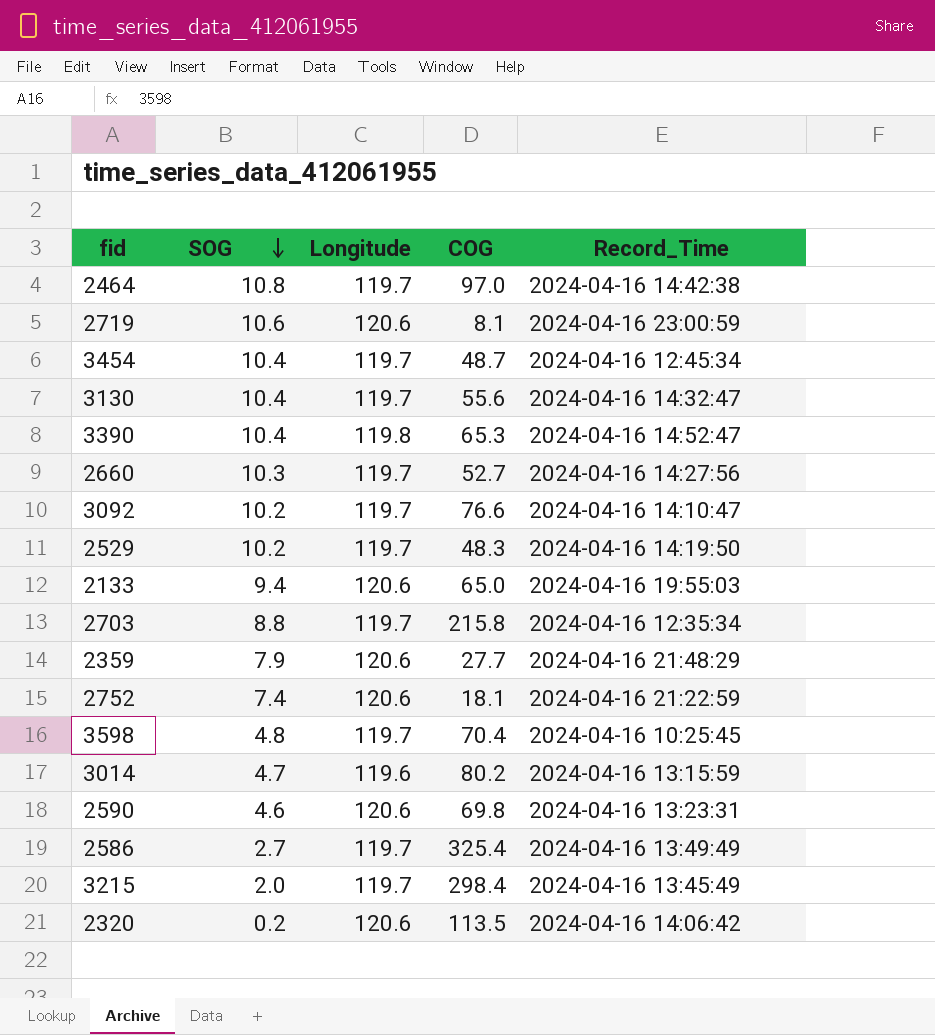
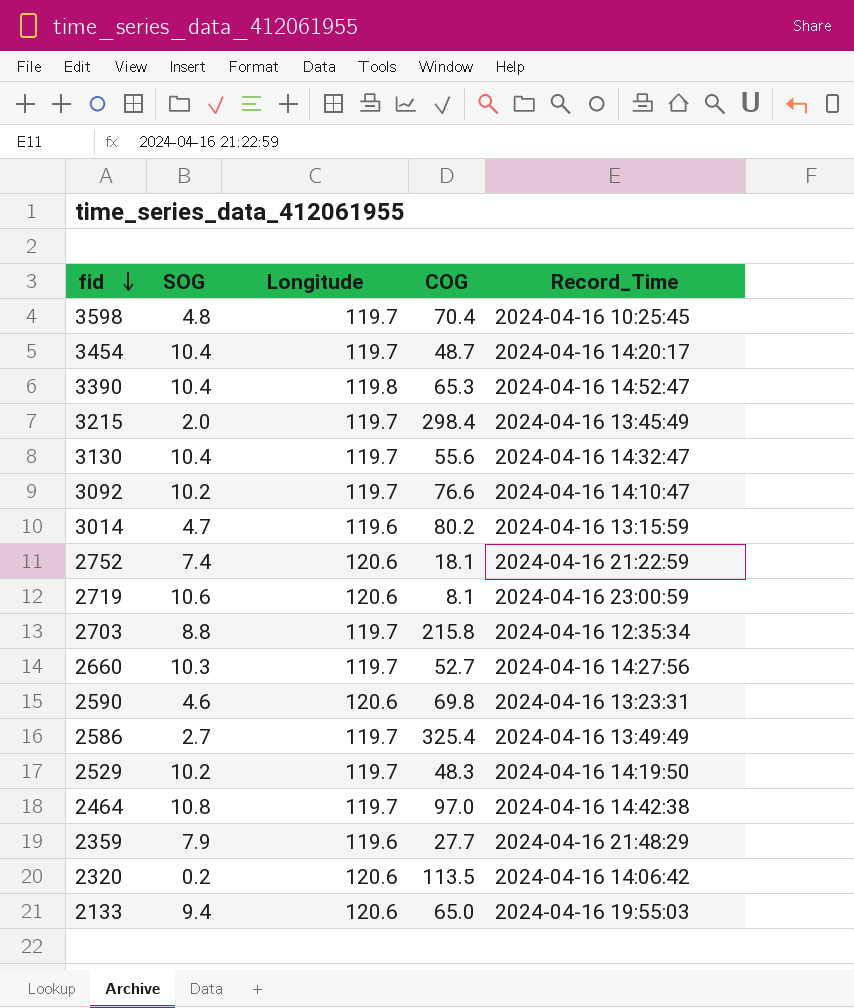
row order: SOG descending -> fid descending
3454 | Record_Time: 2024-04-16 12:45:34 -> 2024-04-16 14:20:17
2359 | Longitude: 120.6 -> 119.6

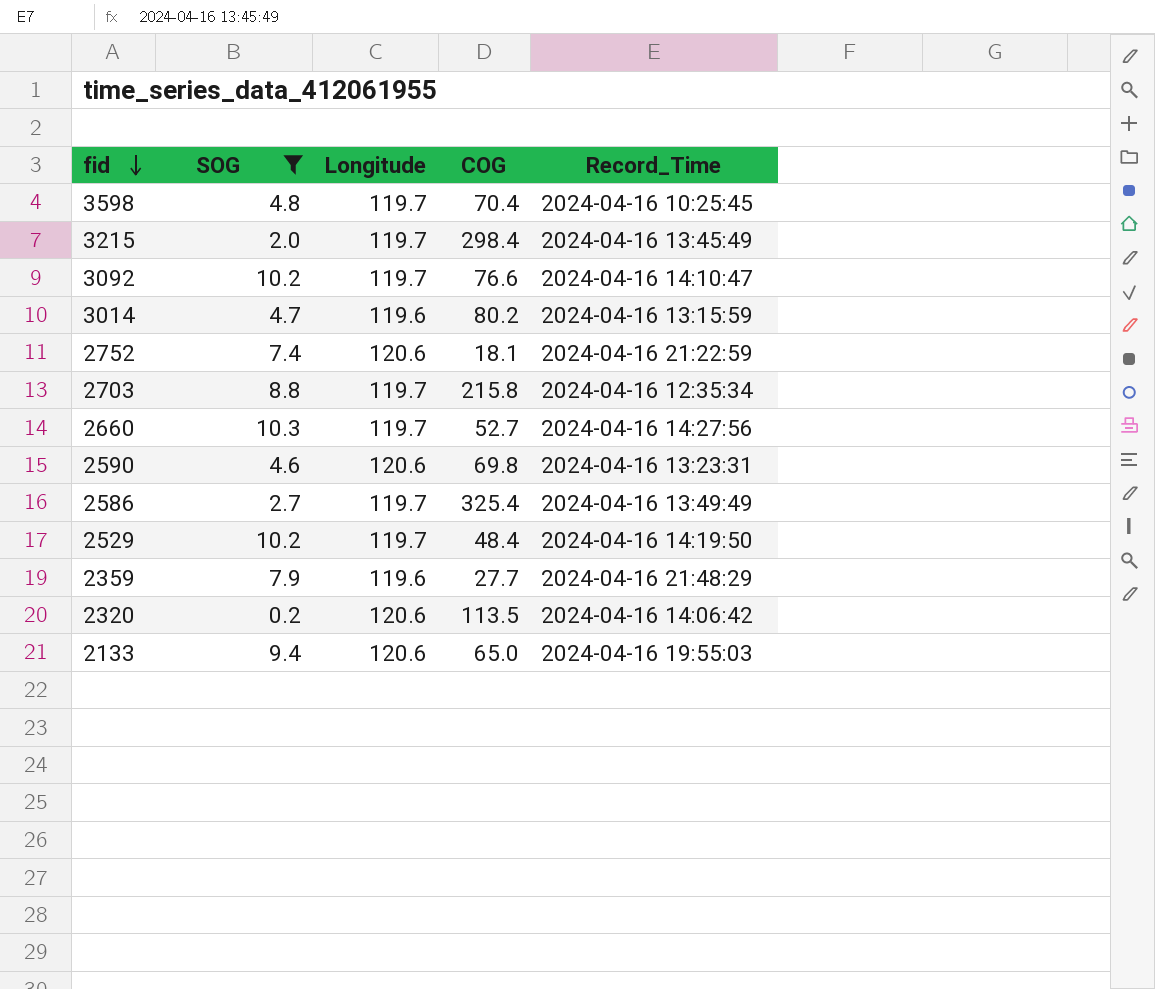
filter: none -> SOG <= 10.3
2529 | COG: 48.3 -> 48.4

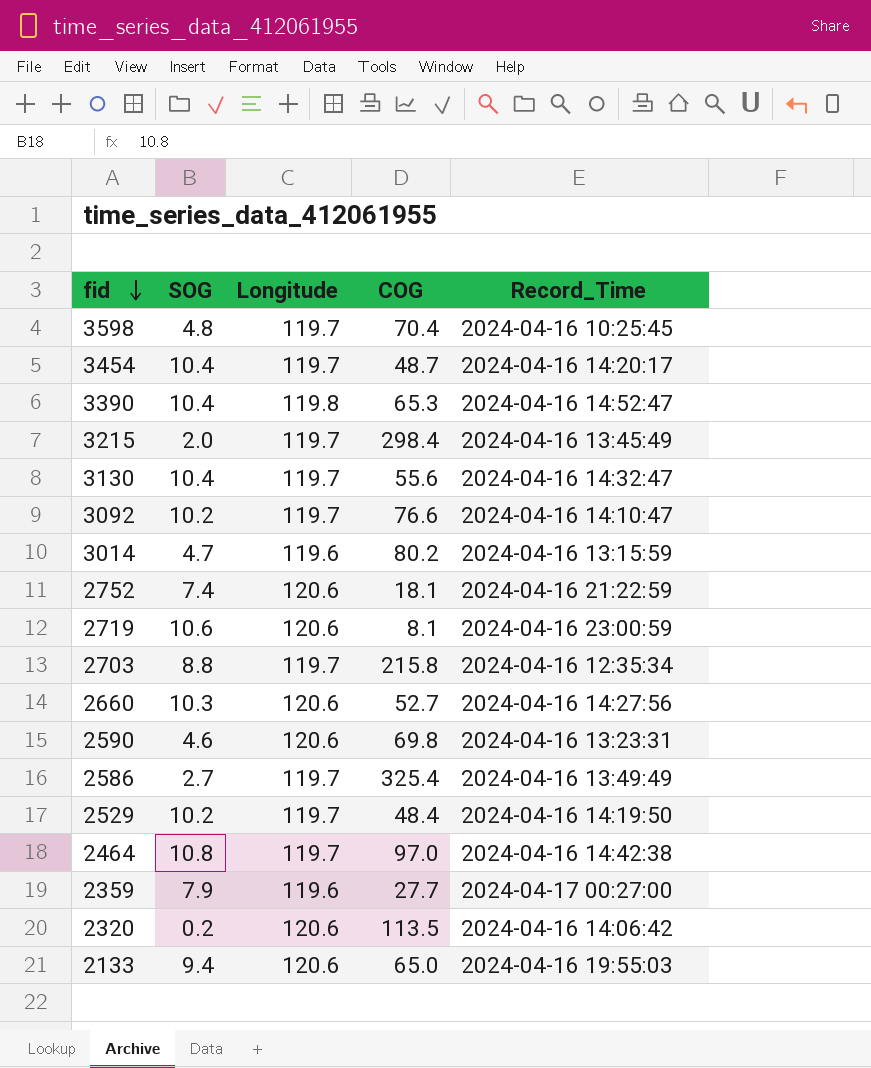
filter: SOG <= 10.3 -> none
2660 | Longitude: 119.7 -> 120.6
2359 | Record_Time: 2024-04-16 21:48:29 -> 2024-04-17 00:27:00

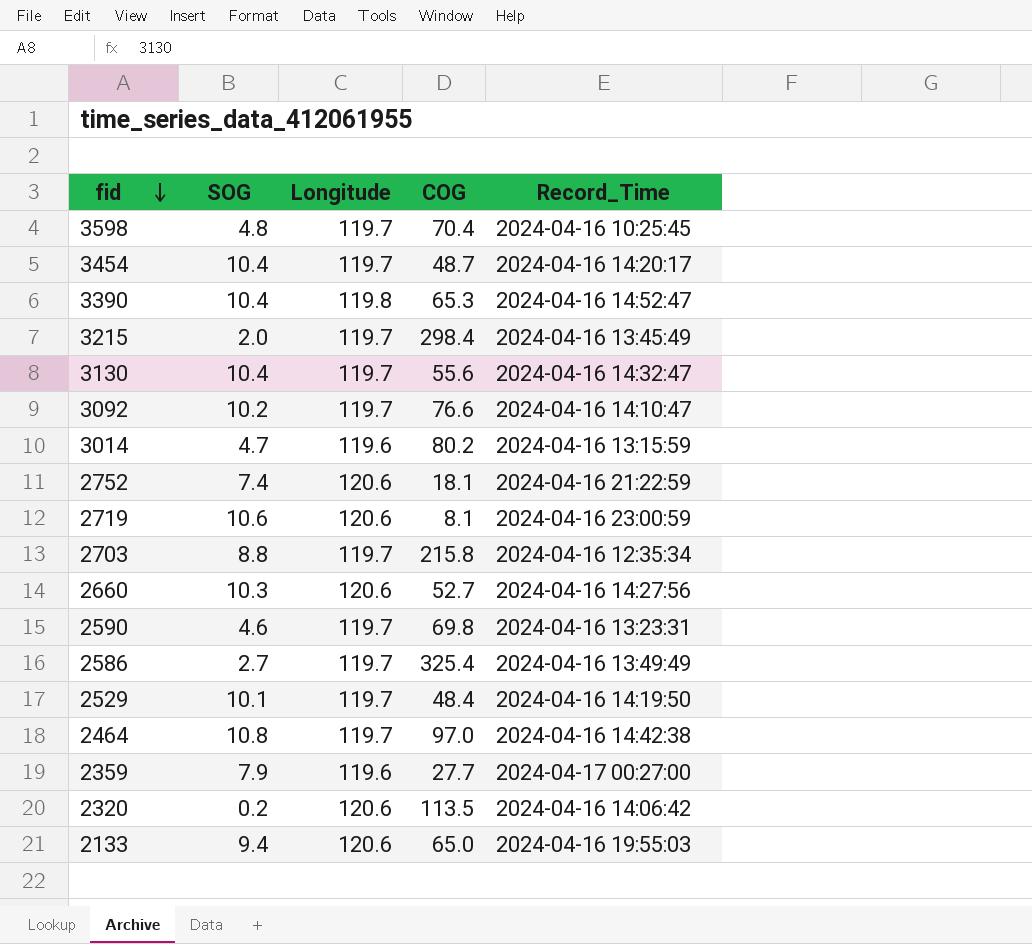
2590 | Longitude: 120.6 -> 119.7
2529 | SOG: 10.2 -> 10.1

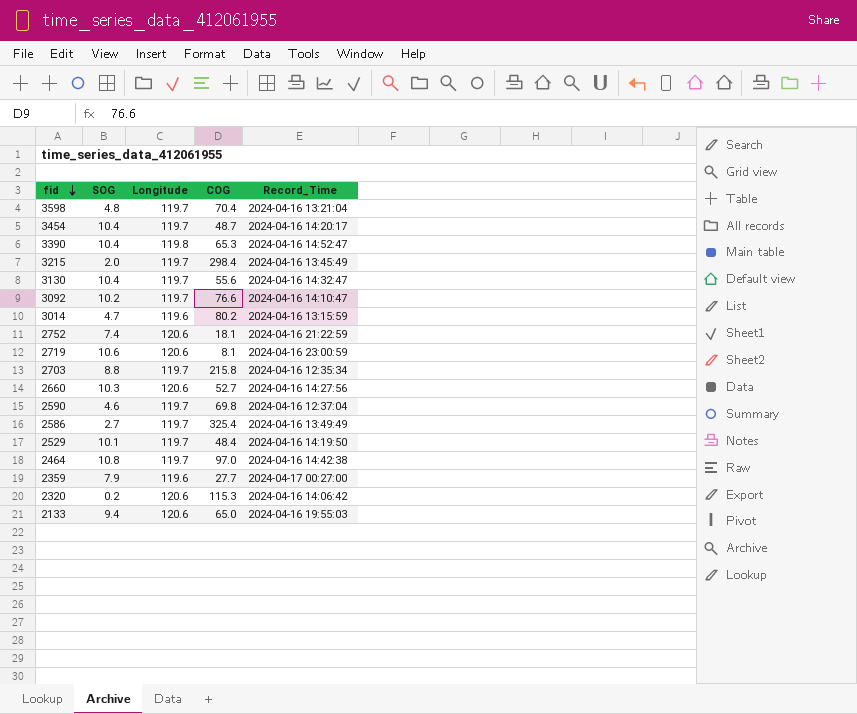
3598 | Record_Time: 2024-04-16 10:25:45 -> 2024-04-16 13:21:04
2590 | Record_Time: 2024-04-16 13:23:31 -> 2024-04-16 12:37:04
2320 | COG: 113.5 -> 115.3

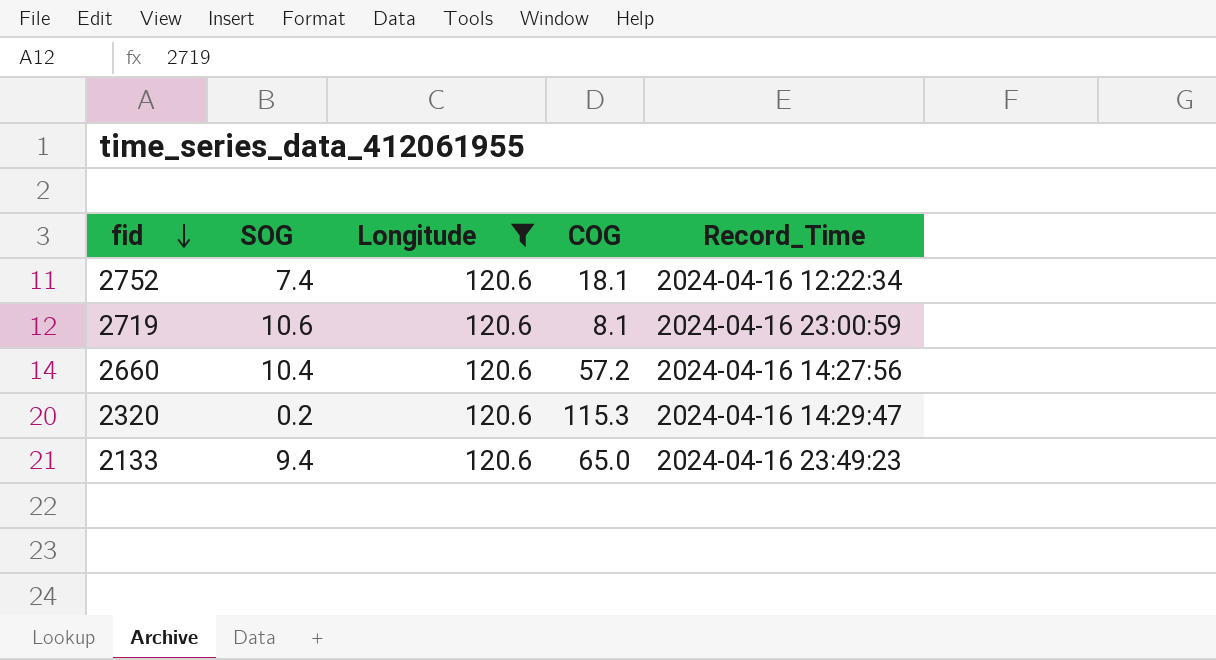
filter: none -> Longitude = 120.6
2752 | Record_Time: 2024-04-16 21:22:59 -> 2024-04-16 12:22:34
2660 | SOG: 10.3 -> 10.4
2660 | COG: 52.7 -> 57.2
2320 | Record_Time: 2024-04-16 14:06:42 -> 2024-04-16 14:29:47
2133 | Record_Time: 2024-04-16 19:55:03 -> 2024-04-16 23:49:23

